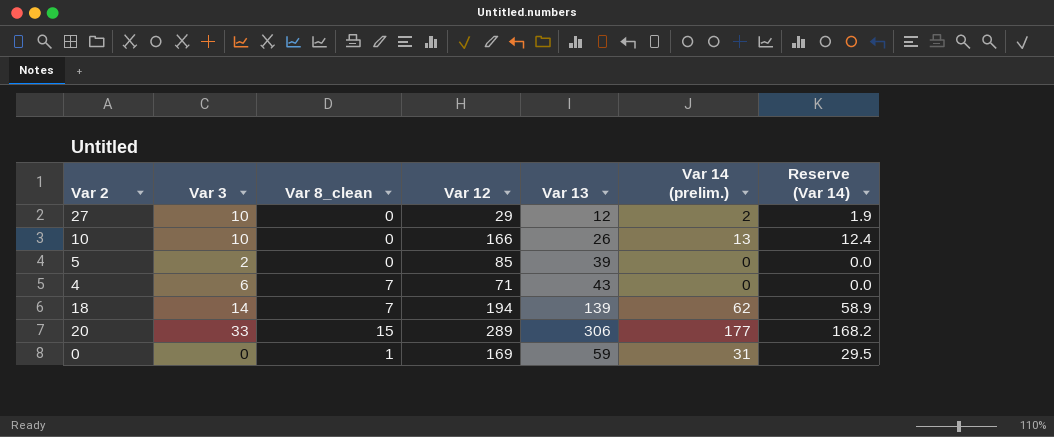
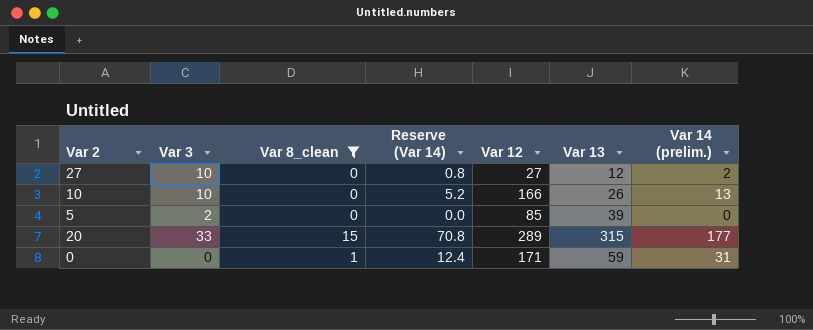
filter: none -> Var 8_clean != 7
column Reserve (Var 14) | formula: [Var 14 (prelim.)] * 0.95 -> [Var 14 (prelim.)] * 0.4
column Reserve (Var 14) | position: 7 -> 4
27 | Var 12: 29 -> 27
20 | Var 13: 306 -> 315
0 | Var 12: 169 -> 171

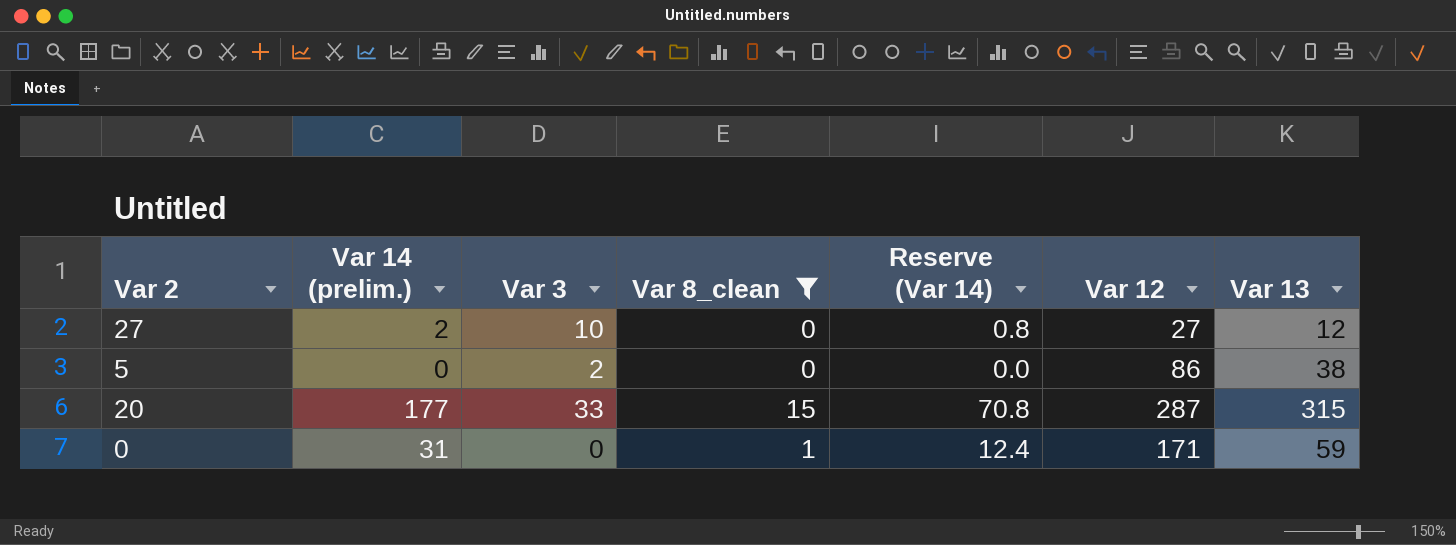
column Var 14 (prelim.) | position: 7 -> 2
row 10: 10 | 0 | 5.2 | 166 | 26 | 13 -> none
5 | Var 12: 85 -> 86
5 | Var 13: 39 -> 38
20 | Var 12: 289 -> 287

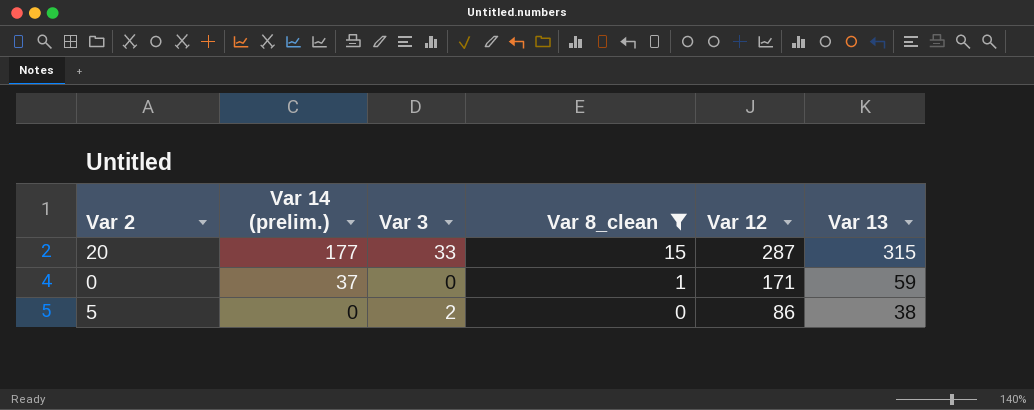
row order: none -> Var 14 (prelim.) descending
column Reserve (Var 14) | formula: [Var 14 (prelim.)] * 0.4 -> none
row 27: 2 | 10 | 0 | 0.8 | 27 | 12 -> none
0 | Var 14 (prelim.): 31 -> 37

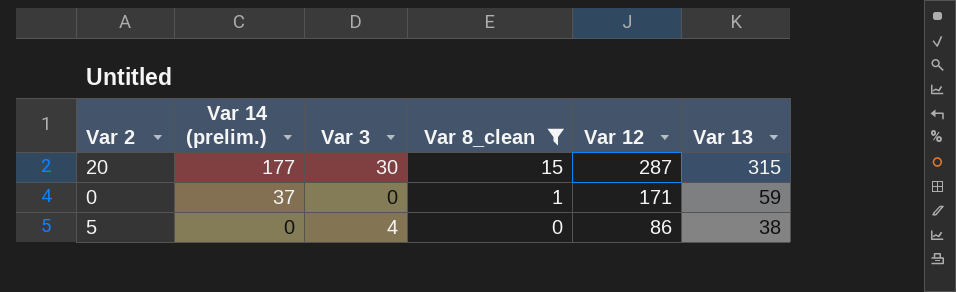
20 | Var 3: 33 -> 30
5 | Var 3: 2 -> 4

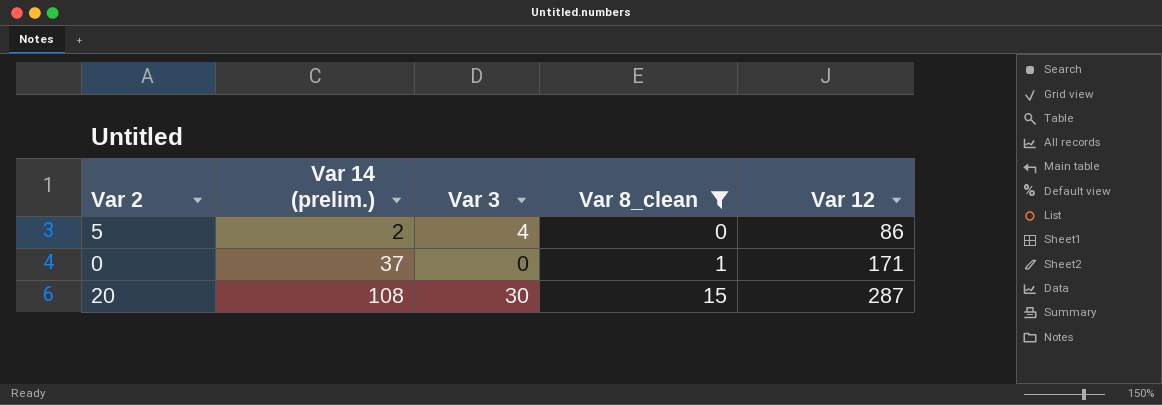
row order: Var 14 (prelim.) descending -> Var 14 (prelim.) ascending
column Var 13 | position: 6 -> none
5 | Var 14 (prelim.): 0 -> 2
20 | Var 14 (prelim.): 177 -> 108

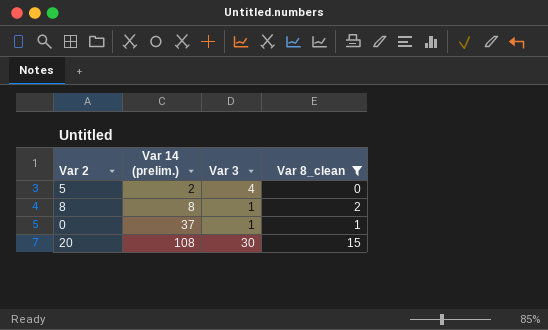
column Var 12 | position: 5 -> none
row 8: none -> 8 | 1 | 2
0 | Var 3: 0 -> 1

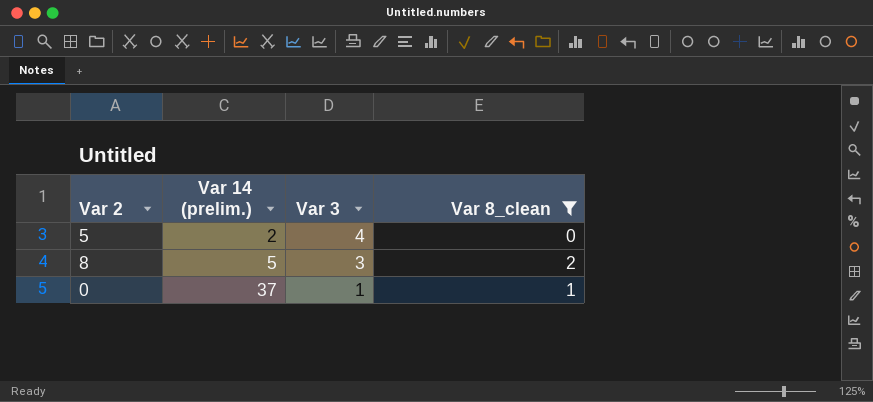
row 20: 108 | 30 | 15 -> none
8 | Var 14 (prelim.): 8 -> 5
8 | Var 3: 1 -> 3

